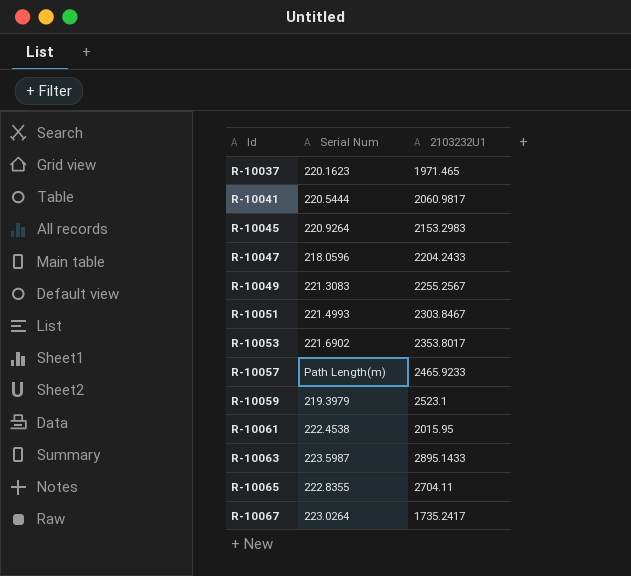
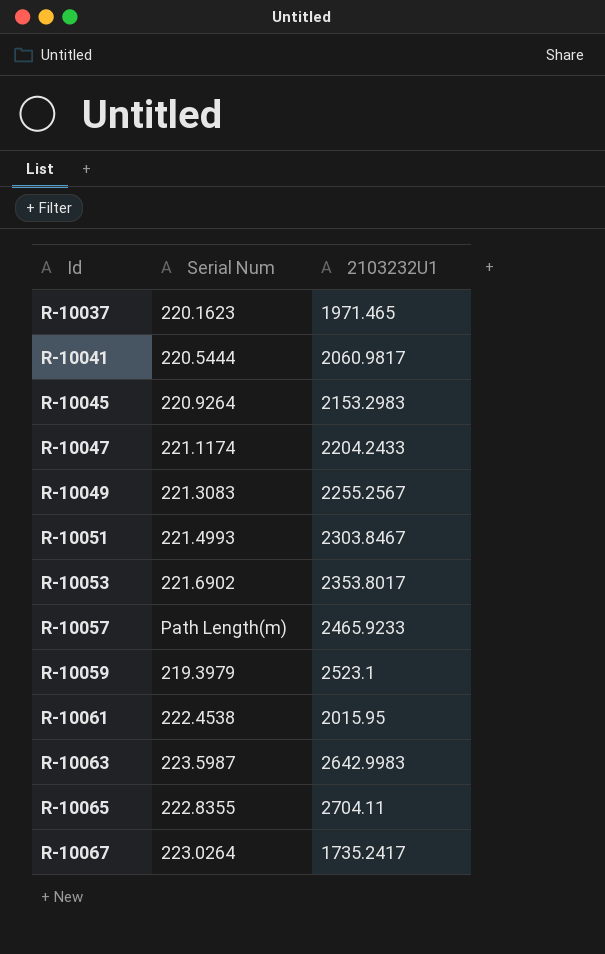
R-10047 | Serial Num: 218.0596 -> 221.1174
R-10063 | 2103232U1: 2895.1433 -> 2642.9983

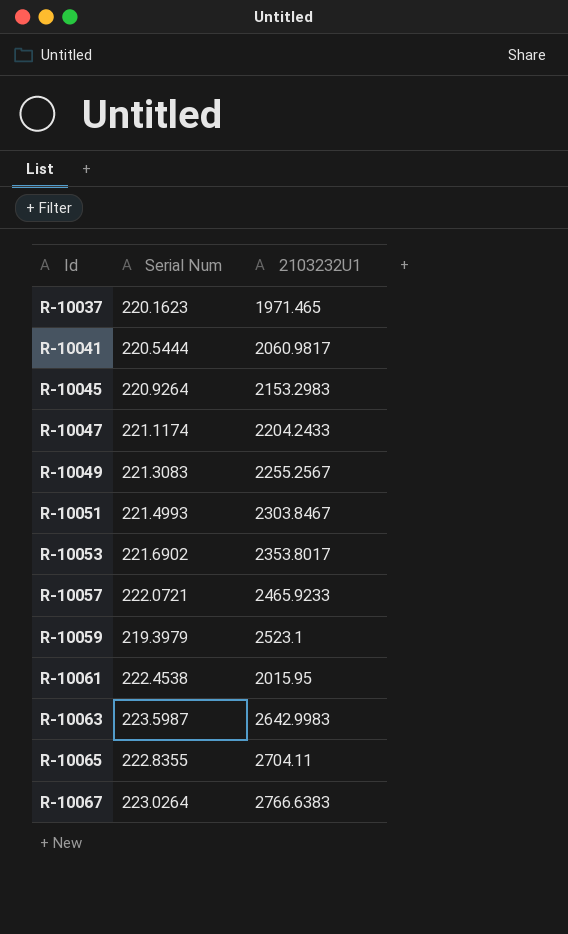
R-10057 | Serial Num: Path Length(m) -> 222.0721
R-10067 | 2103232U1: 1735.2417 -> 2766.6383

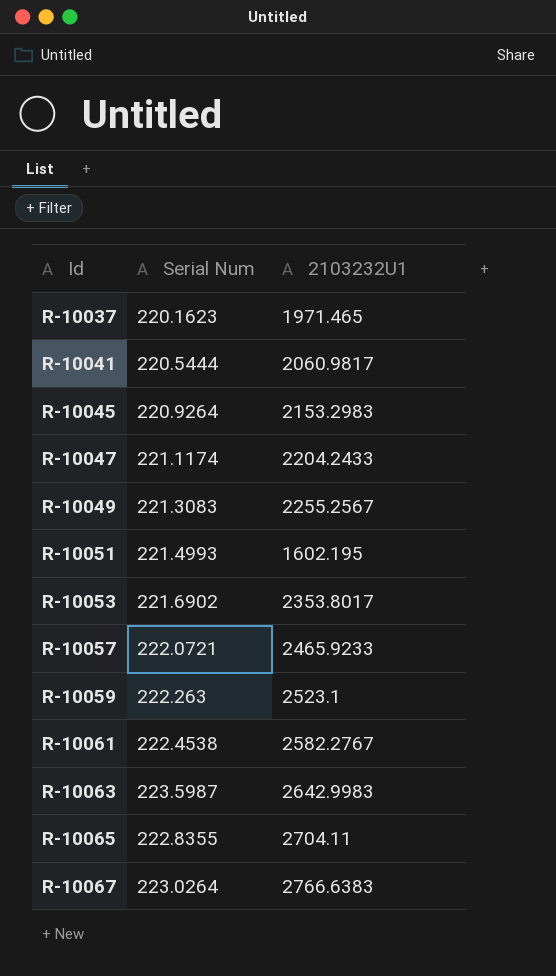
R-10051 | 2103232U1: 2303.8467 -> 1602.195
R-10059 | Serial Num: 219.3979 -> 222.263
R-10061 | 2103232U1: 2015.95 -> 2582.2767

